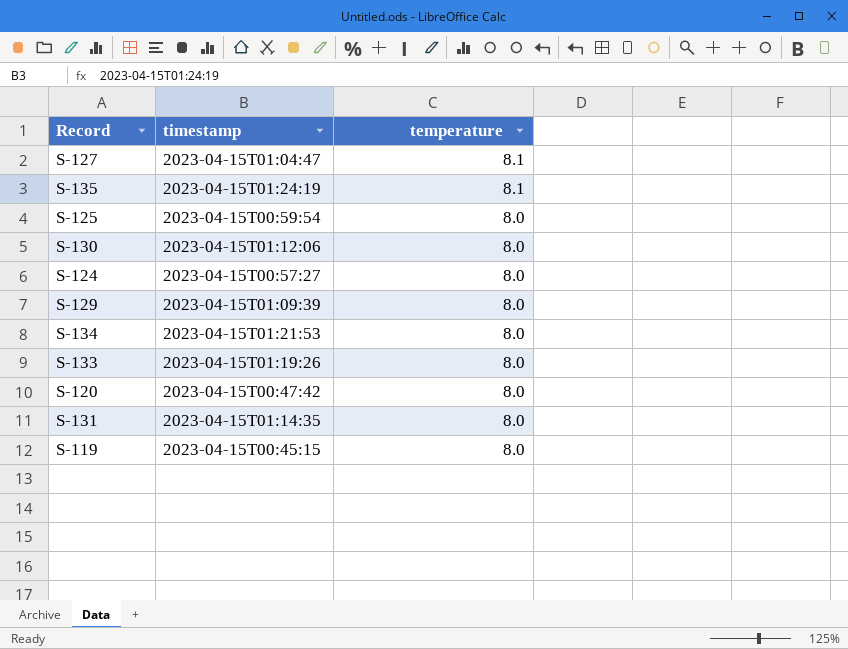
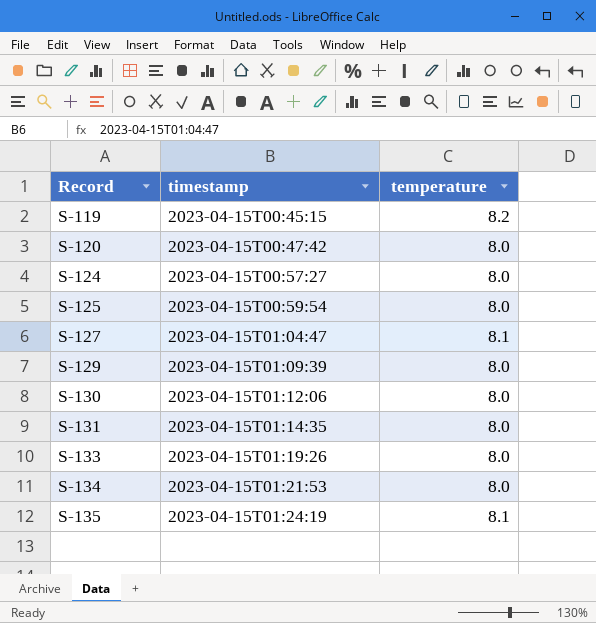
row order: temperature descending -> Record ascending
S-119 | temperature: 8.0 -> 8.2

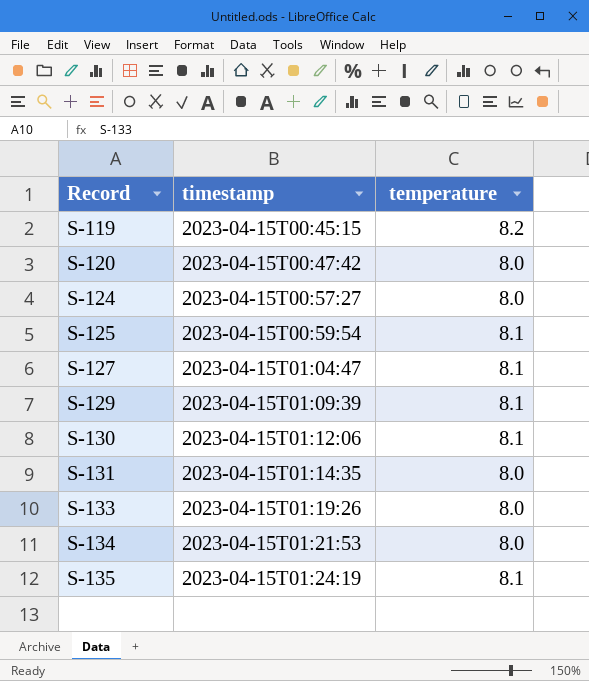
S-125 | temperature: 8.0 -> 8.1
S-129 | temperature: 8.0 -> 8.1
S-130 | temperature: 8.0 -> 8.1

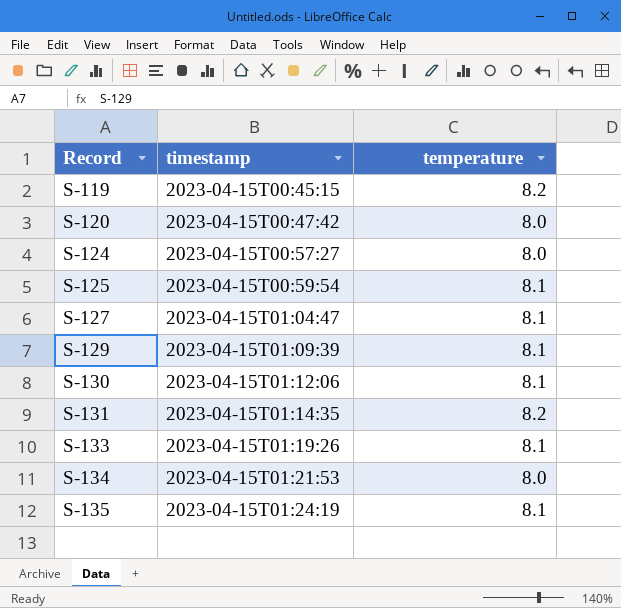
S-131 | temperature: 8.0 -> 8.2
S-133 | temperature: 8.0 -> 8.1

